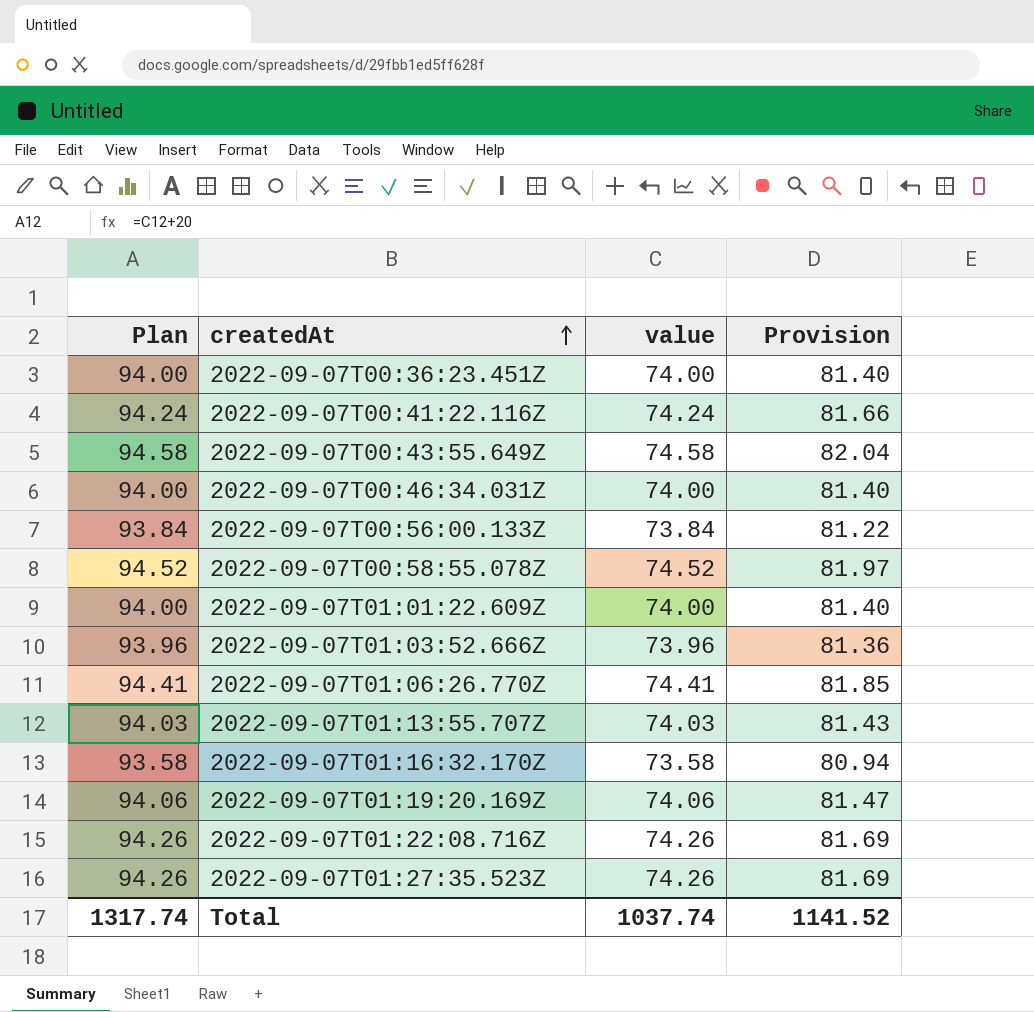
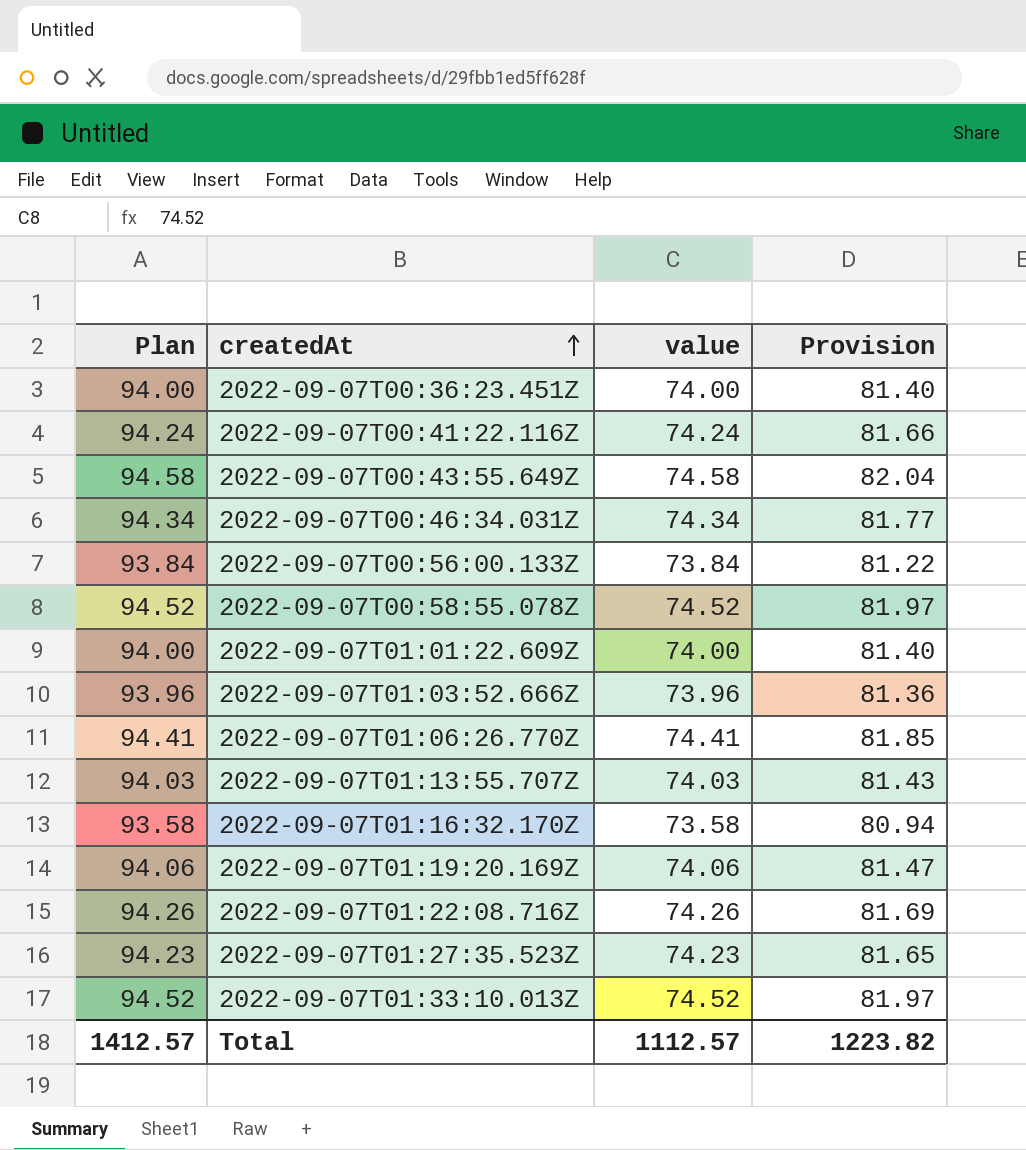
2022-09-07T00:46:34.031Z | Plan: 94.00 -> 94.34
2022-09-07T00:46:34.031Z | value: 74.00 -> 74.34
2022-09-07T00:46:34.031Z | Provision: 81.40 -> 81.77
2022-09-07T01:27:35.523Z | Plan: 94.26 -> 94.23
2022-09-07T01:27:35.523Z | value: 74.26 -> 74.23
2022-09-07T01:27:35.523Z | Provision: 81.69 -> 81.65
row 2022-09-07T01:33:10.013Z: none -> 94.52 | 74.52 | 81.97
Total | Plan: 1317.74 -> 1412.57
Total | value: 1037.74 -> 1112.57
Total | Provision: 1141.52 -> 1223.82

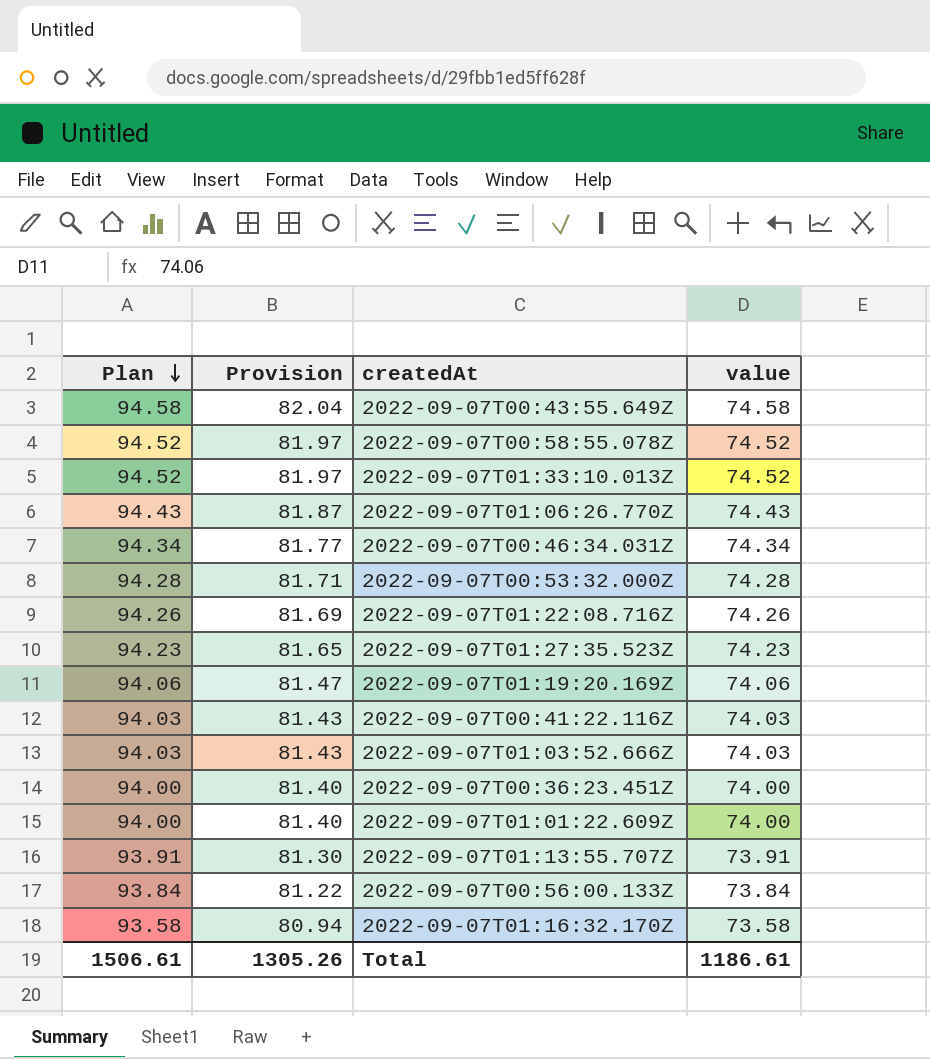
row order: createdAt ascending -> Plan descending
column Provision | position: 4 -> 2
2022-09-07T01:06:26.770Z | Plan: 94.41 -> 94.43
2022-09-07T01:06:26.770Z | Provision: 81.85 -> 81.87
2022-09-07T01:06:26.770Z | value: 74.41 -> 74.43
row 2022-09-07T00:53:32.000Z: none -> 94.28 | 81.71 | 74.28
2022-09-07T00:41:22.116Z | Plan: 94.24 -> 94.03
2022-09-07T00:41:22.116Z | Provision: 81.66 -> 81.43
2022-09-07T00:41:22.116Z | value: 74.24 -> 74.03
2022-09-07T01:03:52.666Z | Plan: 93.96 -> 94.03
2022-09-07T01:03:52.666Z | Provision: 81.36 -> 81.43
2022-09-07T01:03:52.666Z | value: 73.96 -> 74.03
2022-09-07T01:13:55.707Z | Plan: 94.03 -> 93.91
2022-09-07T01:13:55.707Z | Provision: 81.43 -> 81.30
2022-09-07T01:13:55.707Z | value: 74.03 -> 73.91
Total | Plan: 1412.57 -> 1506.61
Total | Provision: 1223.82 -> 1305.26
Total | value: 1112.57 -> 1186.61

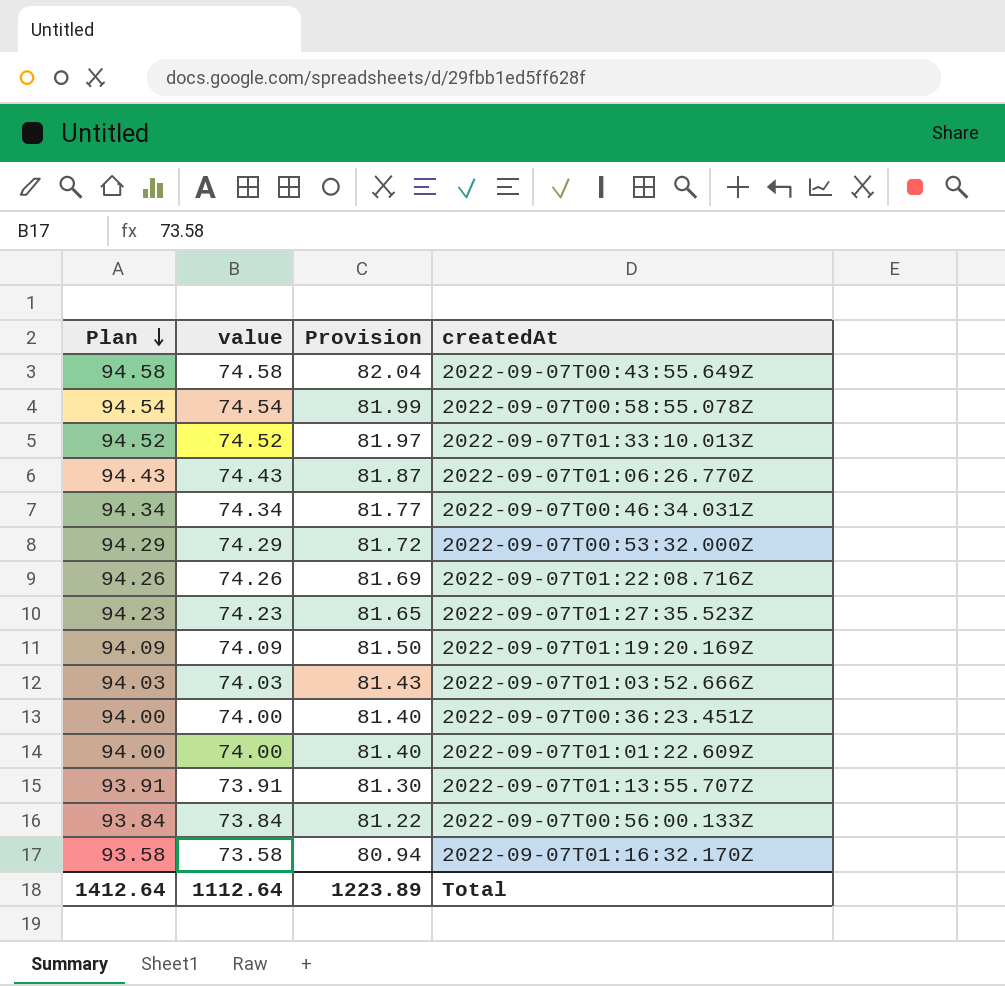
column value | position: 4 -> 2
row 2022-09-07T00:41:22.116Z: 94.03 | 81.43 | 74.03 -> none
2022-09-07T00:58:55.078Z | Plan: 94.52 -> 94.54
2022-09-07T00:58:55.078Z | value: 74.52 -> 74.54
2022-09-07T00:58:55.078Z | Provision: 81.97 -> 81.99
2022-09-07T00:53:32.000Z | Plan: 94.28 -> 94.29
2022-09-07T00:53:32.000Z | value: 74.28 -> 74.29
2022-09-07T00:53:32.000Z | Provision: 81.71 -> 81.72
2022-09-07T01:19:20.169Z | Plan: 94.06 -> 94.09
2022-09-07T01:19:20.169Z | value: 74.06 -> 74.09
2022-09-07T01:19:20.169Z | Provision: 81.47 -> 81.50
Total | Plan: 1506.61 -> 1412.64
Total | value: 1186.61 -> 1112.64
Total | Provision: 1305.26 -> 1223.89

